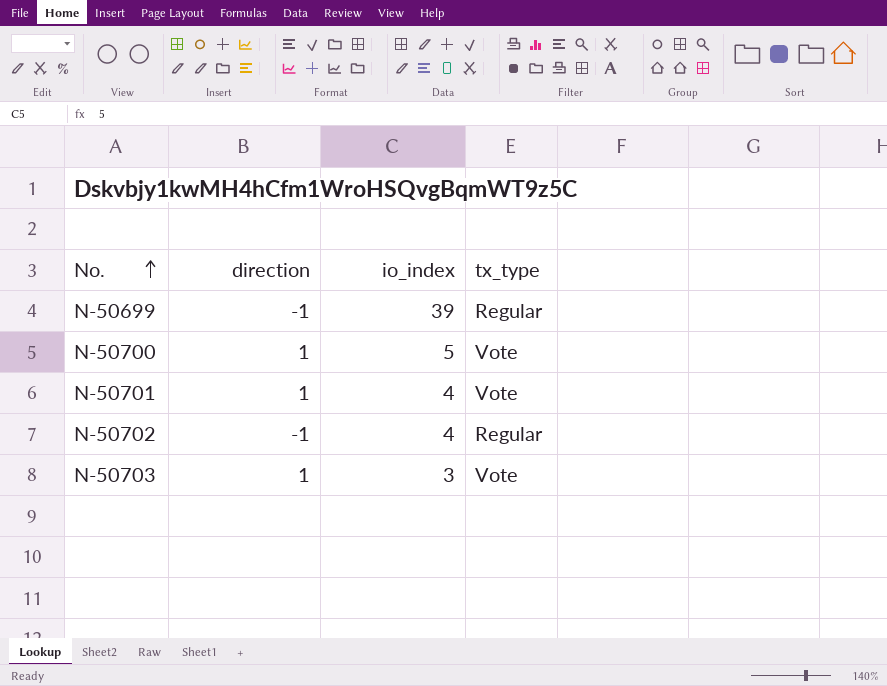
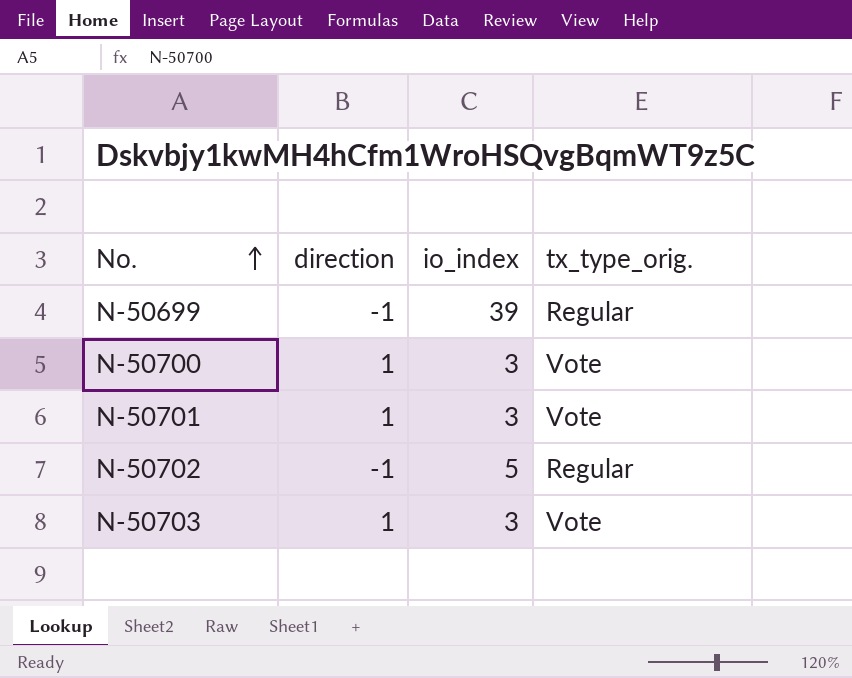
column name: tx_type -> tx_type_orig.
N-50700 | io_index: 5 -> 3
N-50701 | io_index: 4 -> 3
N-50702 | io_index: 4 -> 5

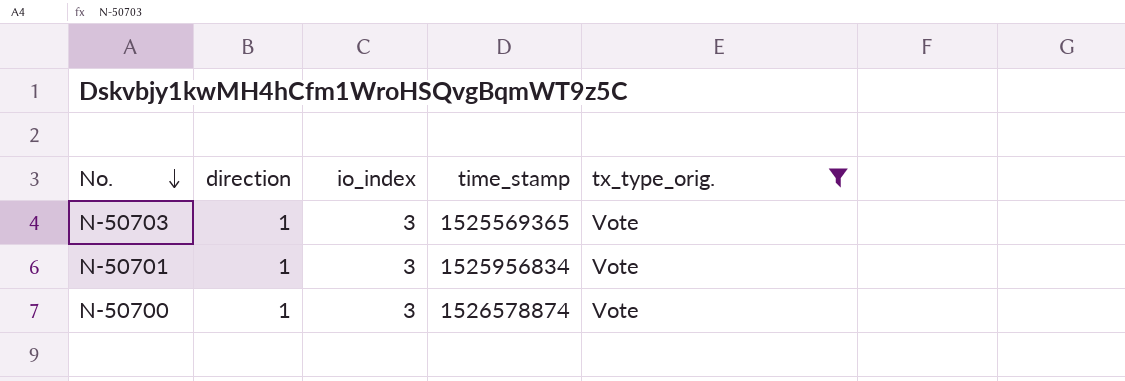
filter: none -> tx_type_orig. = Vote
row order: No. ascending -> No. descending
column time_stamp | position: none -> 4

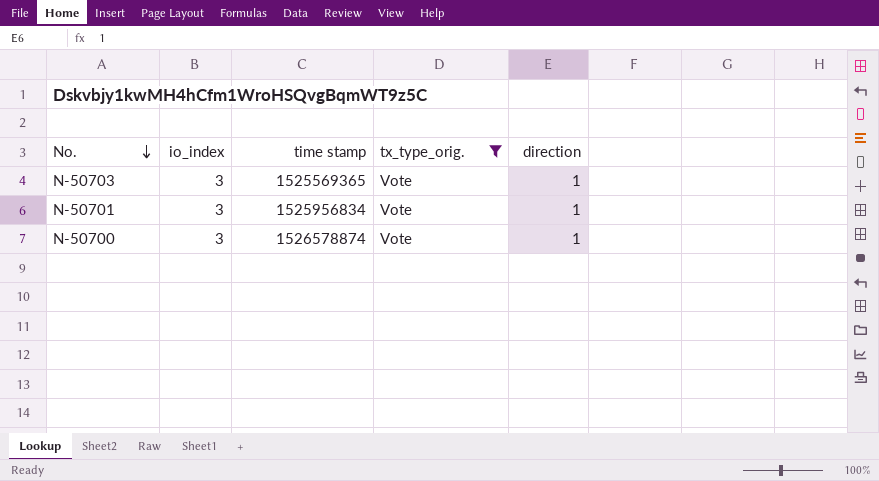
column name: time_stamp -> time stamp
column direction | position: 2 -> 5

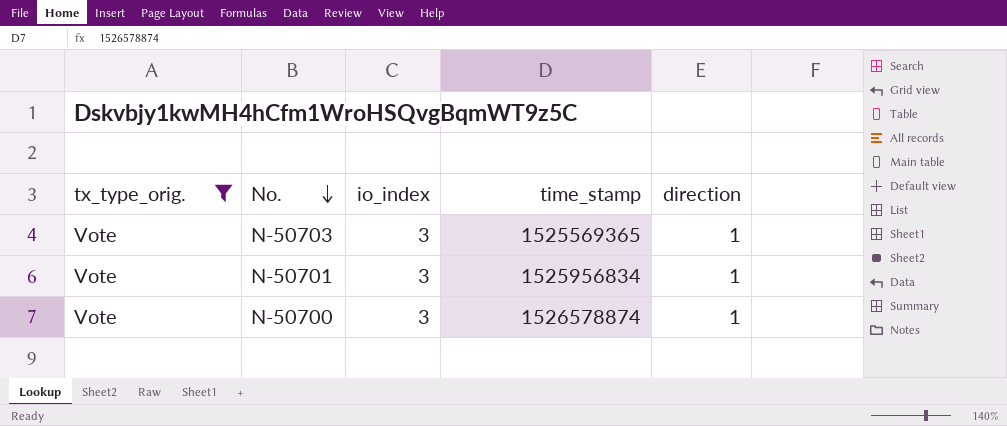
column tx_type_orig. | position: 4 -> 1
column name: time stamp -> time_stamp

